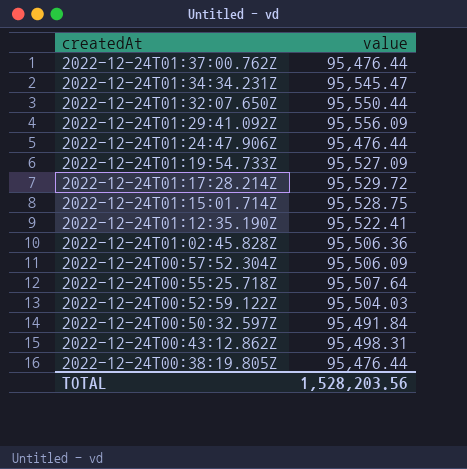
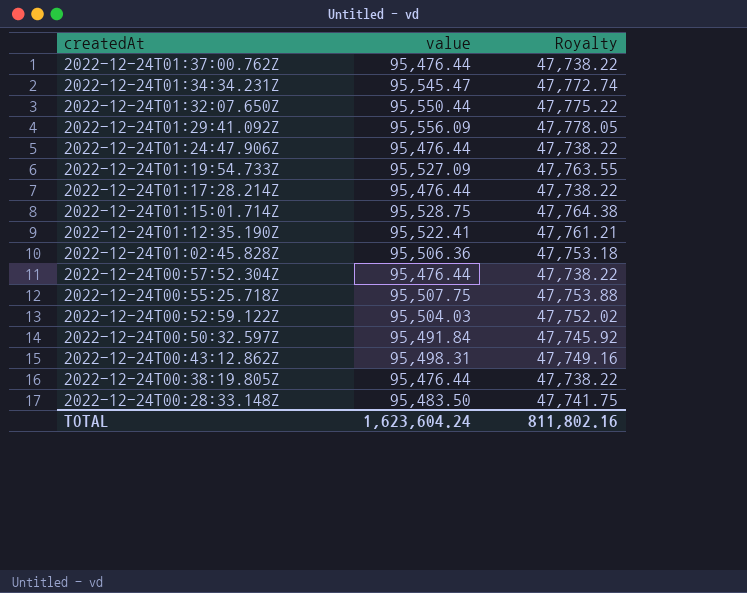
column Royalty | formula: none -> [value] * 0.5
2022-12-24T01:17:28.214Z | value: 95,529.72 -> 95,476.44
2022-12-24T00:57:52.304Z | value: 95,506.09 -> 95,476.44
2022-12-24T00:55:25.718Z | value: 95,507.64 -> 95,507.75
row 2022-12-24T00:28:33.148Z: none -> 95,483.50 | 47,741.75
TOTAL | value: 1,528,203.56 -> 1,623,604.24

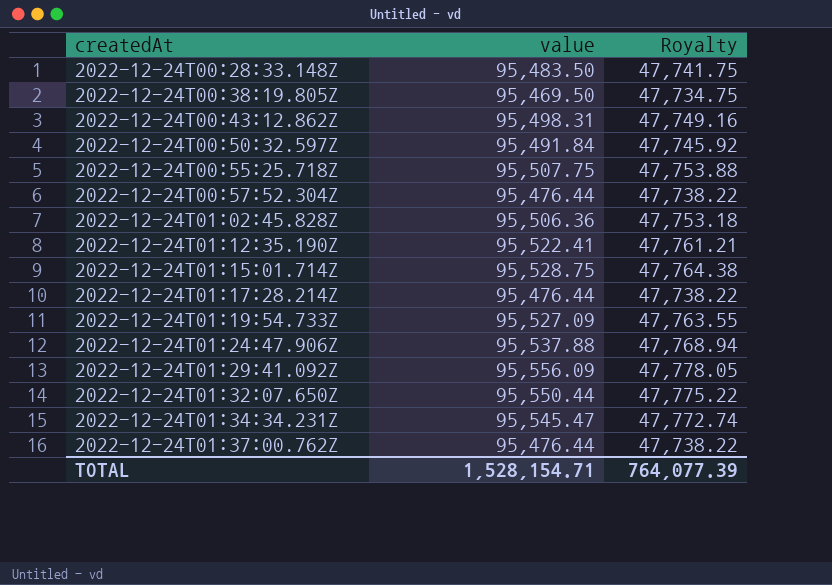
row order: createdAt descending -> createdAt ascending
row 2022-12-24T00:52:59.122Z: 95,504.03 | 47,752.02 -> none
2022-12-24T00:38:19.805Z | value: 95,476.44 -> 95,469.50
2022-12-24T00:38:19.805Z | Royalty: 47,738.22 -> 47,734.75
2022-12-24T01:24:47.906Z | value: 95,476.44 -> 95,537.88
2022-12-24T01:24:47.906Z | Royalty: 47,738.22 -> 47,768.94
TOTAL | value: 1,623,604.24 -> 1,528,154.71
TOTAL | Royalty: 811,802.16 -> 764,077.39

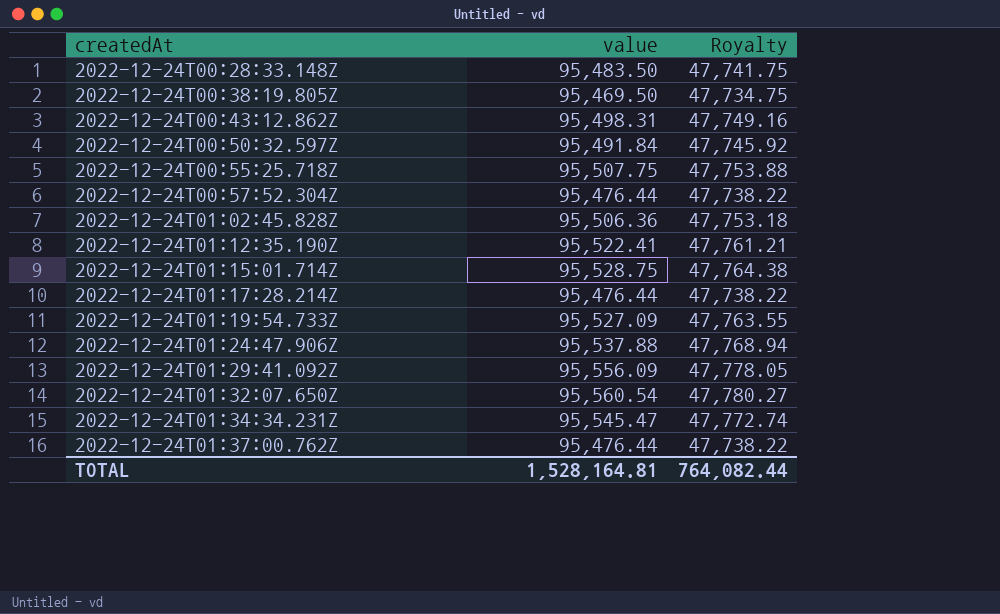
2022-12-24T01:32:07.650Z | value: 95,550.44 -> 95,560.54
2022-12-24T01:32:07.650Z | Royalty: 47,775.22 -> 47,780.27
TOTAL | value: 1,528,154.71 -> 1,528,164.81
TOTAL | Royalty: 764,077.39 -> 764,082.44

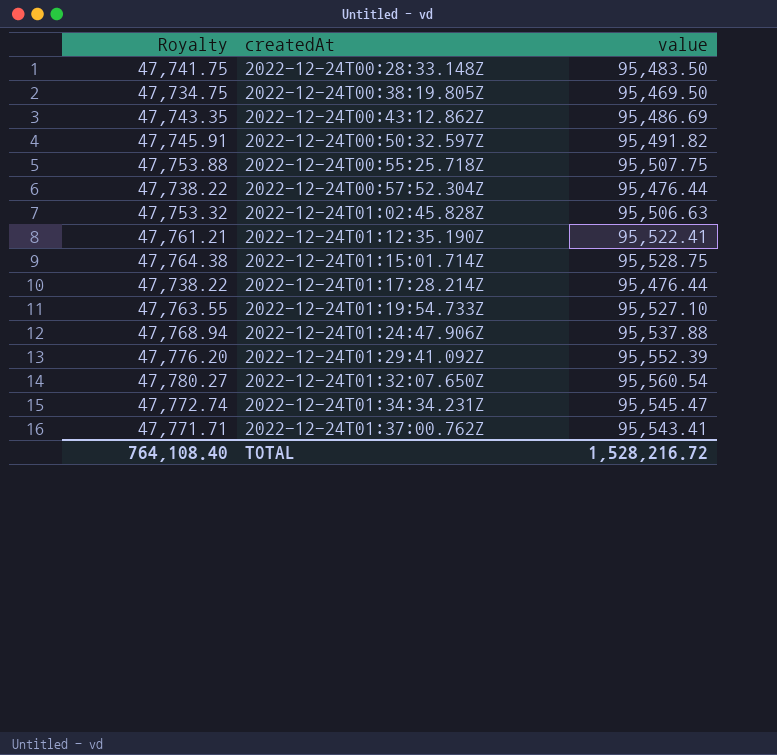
column Royalty | position: 3 -> 1
2022-12-24T00:43:12.862Z | Royalty: 47,749.16 -> 47,743.35
2022-12-24T00:43:12.862Z | value: 95,498.31 -> 95,486.69
2022-12-24T00:50:32.597Z | Royalty: 47,745.92 -> 47,745.91
2022-12-24T00:50:32.597Z | value: 95,491.84 -> 95,491.82
2022-12-24T01:02:45.828Z | Royalty: 47,753.18 -> 47,753.32
2022-12-24T01:02:45.828Z | value: 95,506.36 -> 95,506.63
2022-12-24T01:19:54.733Z | value: 95,527.09 -> 95,527.10
2022-12-24T01:29:41.092Z | Royalty: 47,778.05 -> 47,776.20
2022-12-24T01:29:41.092Z | value: 95,556.09 -> 95,552.39
2022-12-24T01:37:00.762Z | Royalty: 47,738.22 -> 47,771.71
2022-12-24T01:37:00.762Z | value: 95,476.44 -> 95,543.41
TOTAL | Royalty: 764,082.44 -> 764,108.40
TOTAL | value: 1,528,164.81 -> 1,528,216.72

